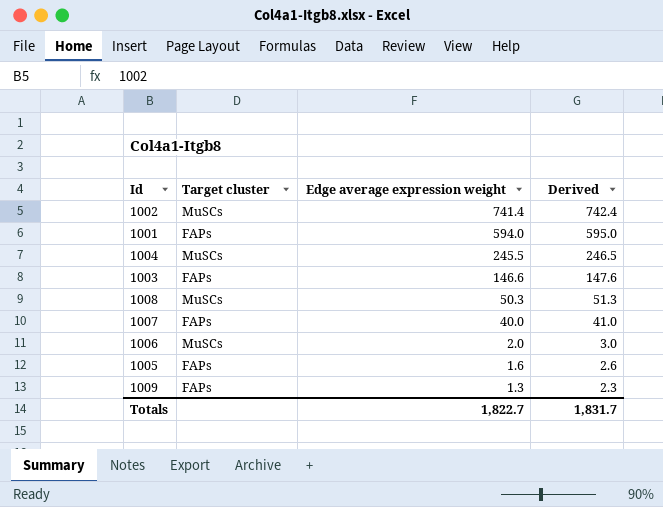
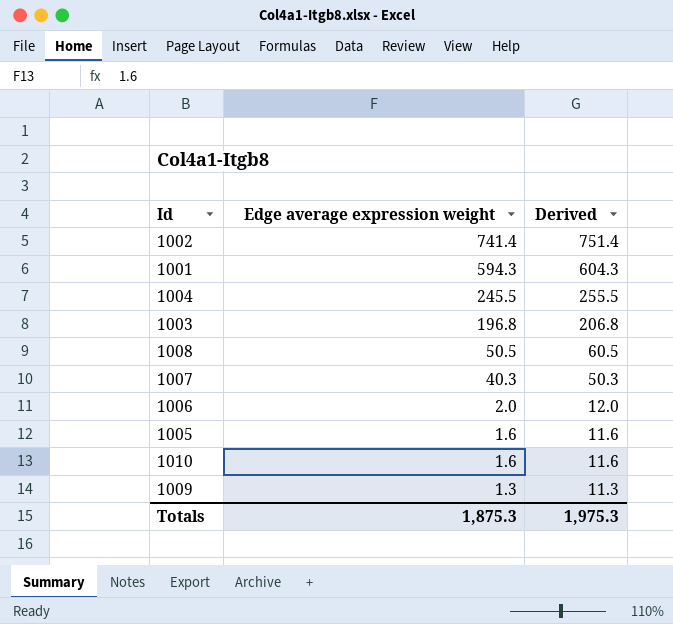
column Target cluster | position: 2 -> none
column Derived | formula: [Edge average expression weight] + 1 -> [Edge average expression weight] + 10
1001 | Edge average expression weight: 594.0 -> 594.3
1003 | Edge average expression weight: 146.6 -> 196.8
1008 | Edge average expression weight: 50.3 -> 50.5
1007 | Edge average expression weight: 40.0 -> 40.3
row 1010: none -> 1.6 | 11.6
Totals | Edge average expression weight: 1,822.7 -> 1,875.3
Totals | Derived: 1,831.7 -> 1,975.3

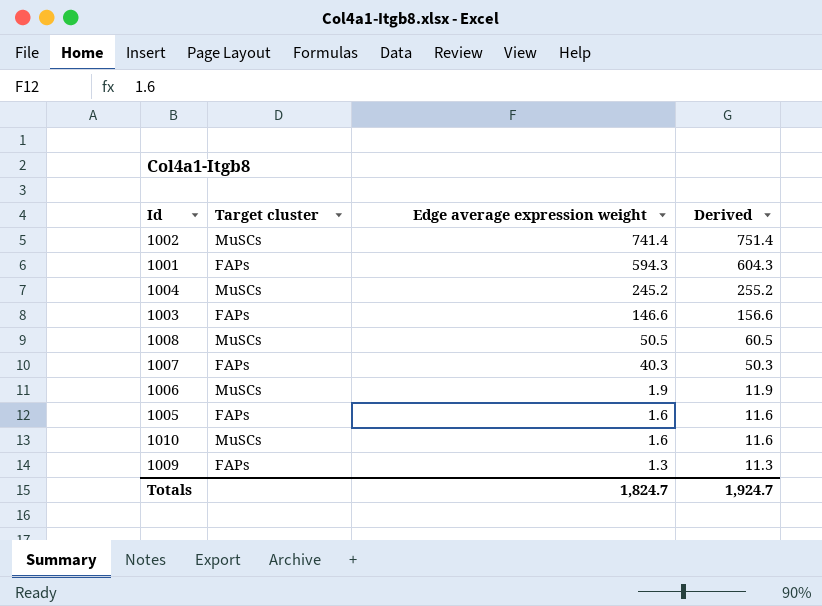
column Target cluster | position: none -> 2
1004 | Edge average expression weight: 245.5 -> 245.2
1004 | Derived: 255.5 -> 255.2
1003 | Edge average expression weight: 196.8 -> 146.6
1003 | Derived: 206.8 -> 156.6
1006 | Edge average expression weight: 2.0 -> 1.9
1006 | Derived: 12.0 -> 11.9
Totals | Edge average expression weight: 1,875.3 -> 1,824.7
Totals | Derived: 1,975.3 -> 1,924.7

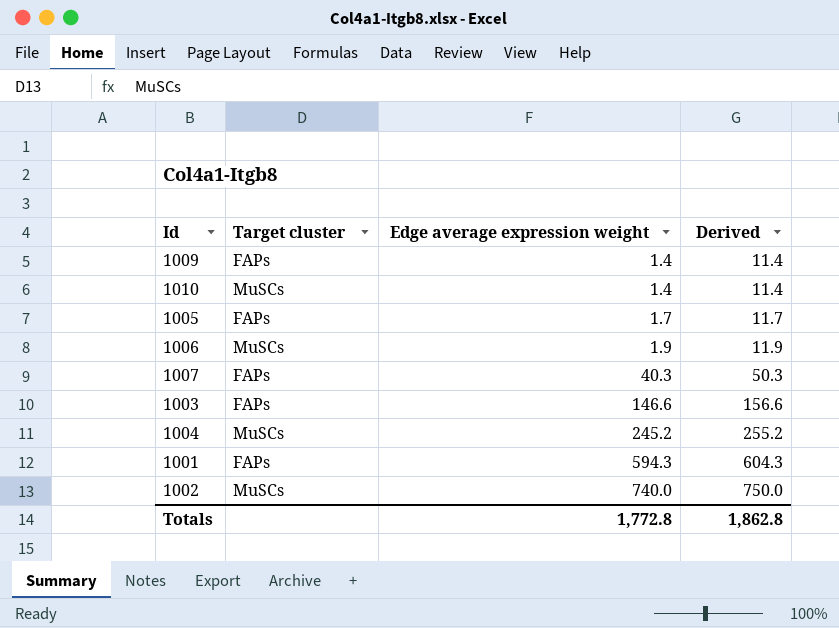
row order: Edge average expression weight descending -> Edge average expression weight ascending
row 1008: MuSCs | 50.5 | 60.5 -> none
1009 | Edge average expression weight: 1.3 -> 1.4
1009 | Derived: 11.3 -> 11.4
1010 | Edge average expression weight: 1.6 -> 1.4
1010 | Derived: 11.6 -> 11.4
1005 | Edge average expression weight: 1.6 -> 1.7
1005 | Derived: 11.6 -> 11.7
1002 | Edge average expression weight: 741.4 -> 740.0
1002 | Derived: 751.4 -> 750.0
Totals | Edge average expression weight: 1,824.7 -> 1,772.8
Totals | Derived: 1,924.7 -> 1,862.8

